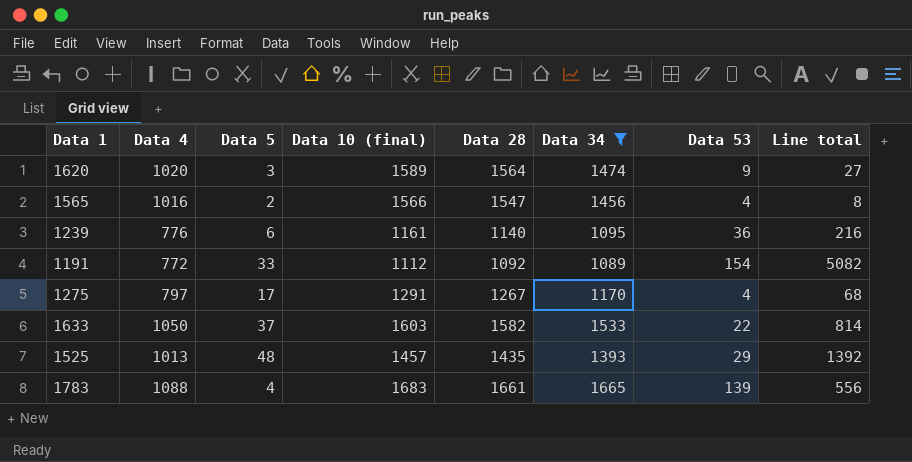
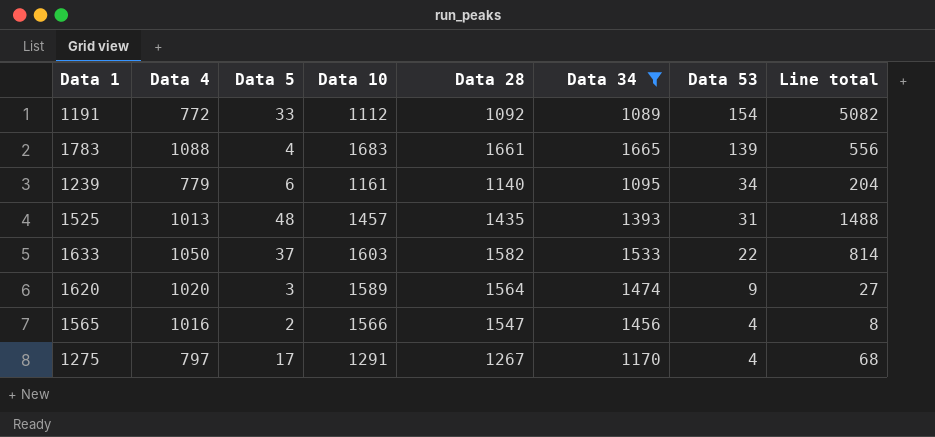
row order: none -> Data 53 descending
column name: Data 10 (final) -> Data 10
1239 | Data 4: 776 -> 779
1239 | Data 53: 36 -> 34
1239 | Line total: 216 -> 204
1525 | Data 53: 29 -> 31
1525 | Line total: 1392 -> 1488

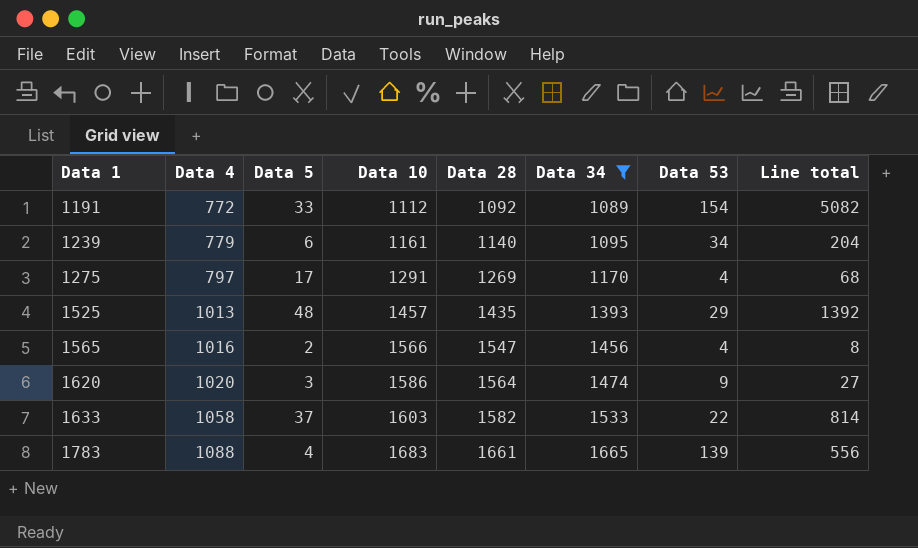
row order: Data 53 descending -> Data 1 ascending
1275 | Data 28: 1267 -> 1269
1525 | Data 53: 31 -> 29
1525 | Line total: 1488 -> 1392
1620 | Data 10: 1589 -> 1586
1633 | Data 4: 1050 -> 1058

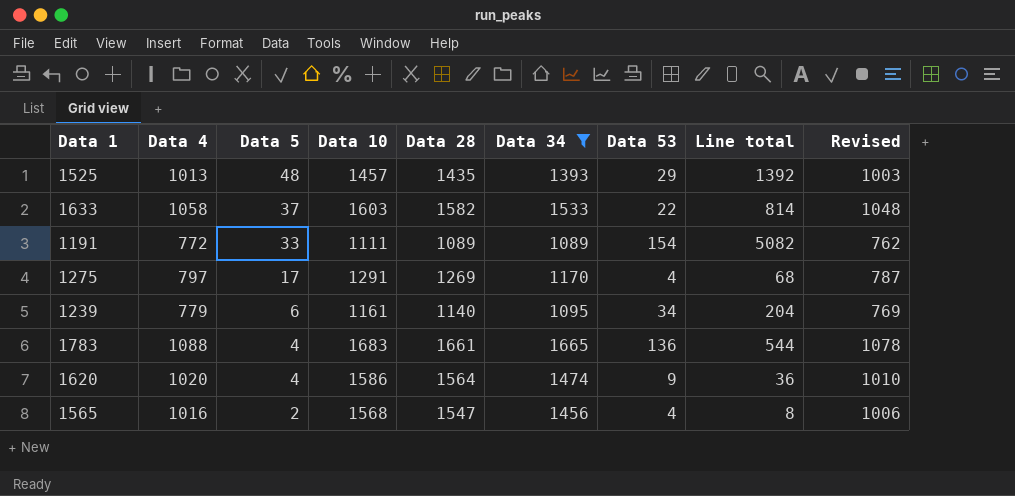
row order: Data 1 ascending -> Data 5 descending
column Revised | formula: none -> [Data 4] - 10
1191 | Data 10: 1112 -> 1111
1191 | Data 28: 1092 -> 1089
1783 | Data 53: 139 -> 136
1783 | Line total: 556 -> 544
1620 | Data 5: 3 -> 4
1620 | Line total: 27 -> 36
1565 | Data 10: 1566 -> 1568

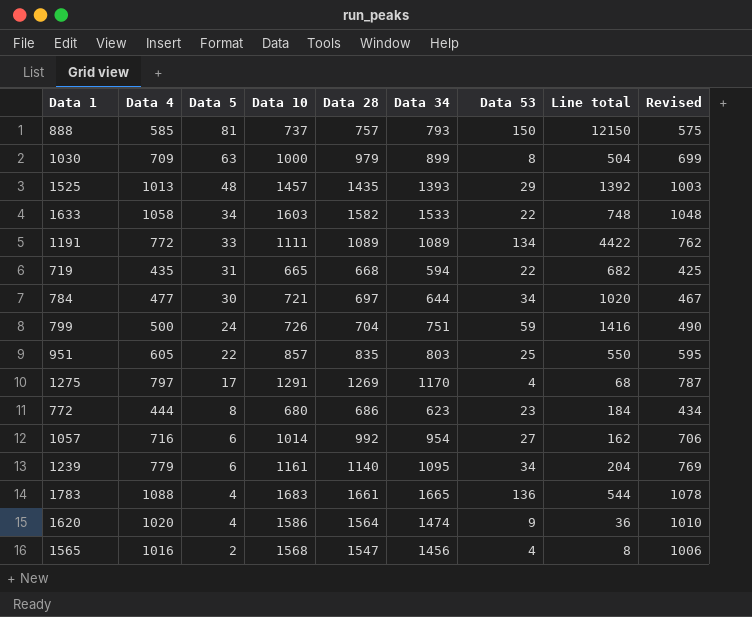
filter: Data 34 >= 1089 -> none
1633 | Data 5: 37 -> 34
1633 | Line total: 814 -> 748
1191 | Data 53: 154 -> 134
1191 | Line total: 5082 -> 4422

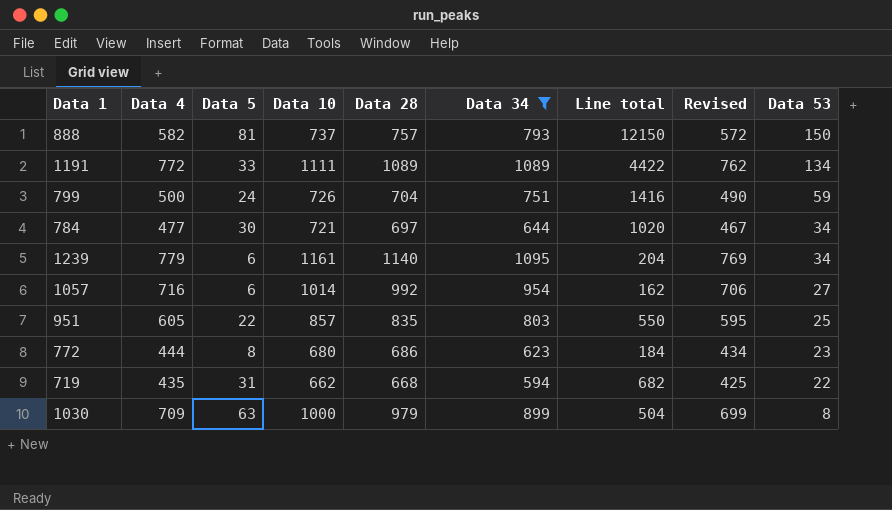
filter: none -> Data 34 <= 1095
row order: Data 5 descending -> Data 53 descending
column Data 53 | position: 7 -> 9
888 | Data 4: 585 -> 582
888 | Revised: 575 -> 572
719 | Data 10: 665 -> 662

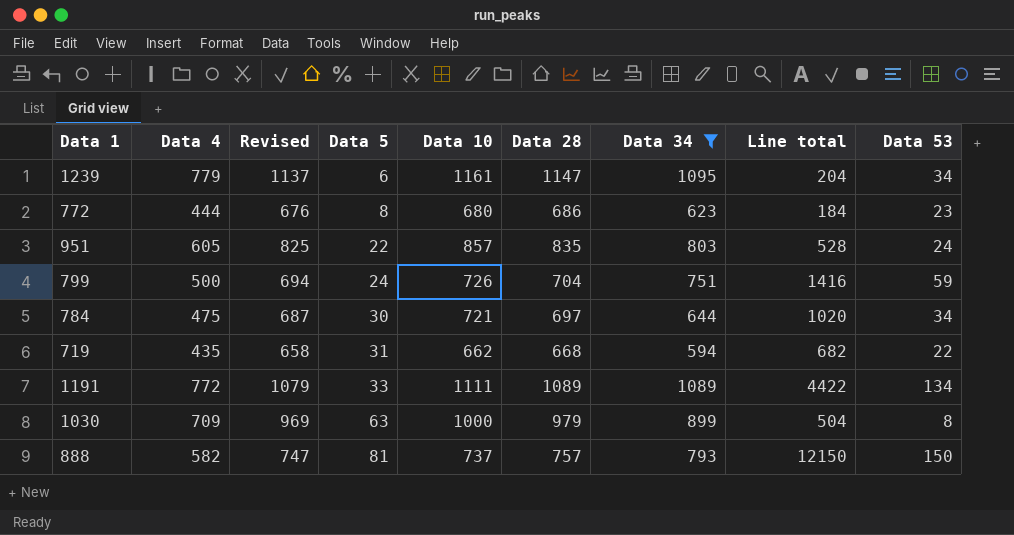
row order: Data 53 descending -> Data 5 ascending
column Revised | formula: [Data 4] - 10 -> [Data 28] - 10
column Revised | position: 8 -> 3
row 1057: 716 | 6 | 1014 | 992 | 954 | 162 | 706 | 27 -> none
1239 | Data 28: 1140 -> 1147
951 | Line total: 550 -> 528
951 | Data 53: 25 -> 24
784 | Data 4: 477 -> 475

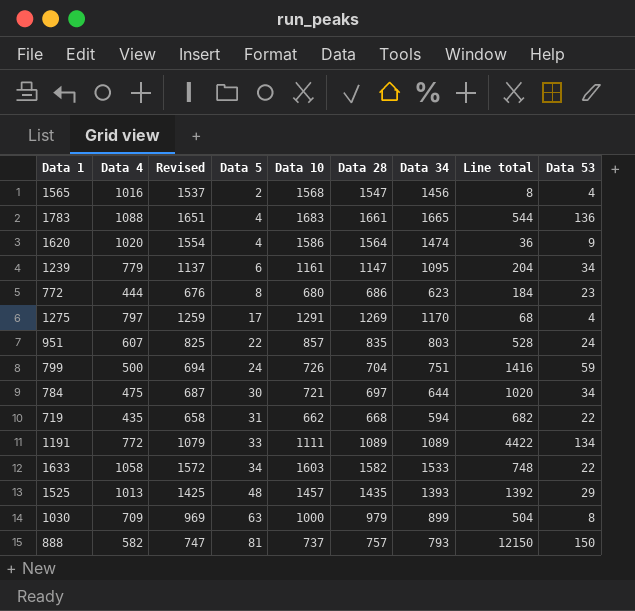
filter: Data 34 <= 1095 -> none
951 | Data 4: 605 -> 607

